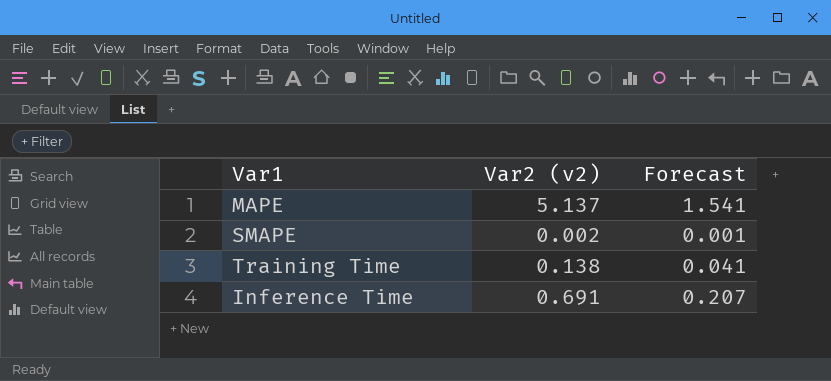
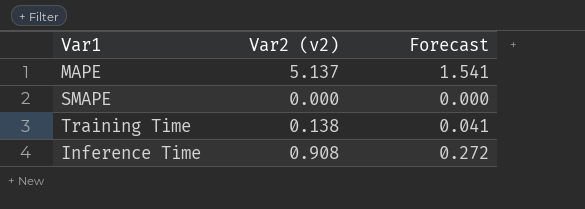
SMAPE | Var2 (v2): 0.002 -> 0.000
SMAPE | Forecast: 0.001 -> 0.000
Inference Time | Var2 (v2): 0.691 -> 0.908
Inference Time | Forecast: 0.207 -> 0.272

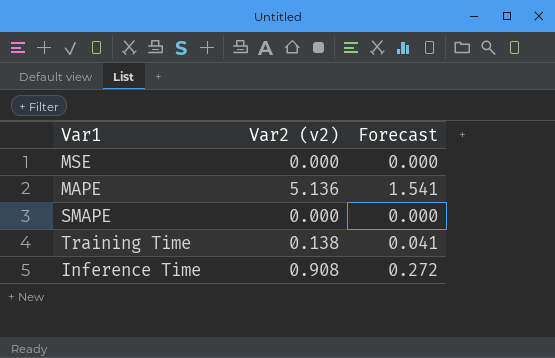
row MSE: none -> 0.000 | 0.000
MAPE | Var2 (v2): 5.137 -> 5.136

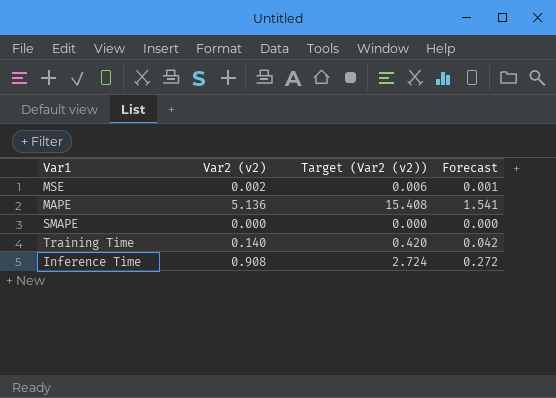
column Target (Var2 (v2)) | formula: none -> [Var2 (v2)] * 3
MSE | Var2 (v2): 0.000 -> 0.002
MSE | Forecast: 0.000 -> 0.001
Training Time | Var2 (v2): 0.138 -> 0.140
Training Time | Forecast: 0.041 -> 0.042

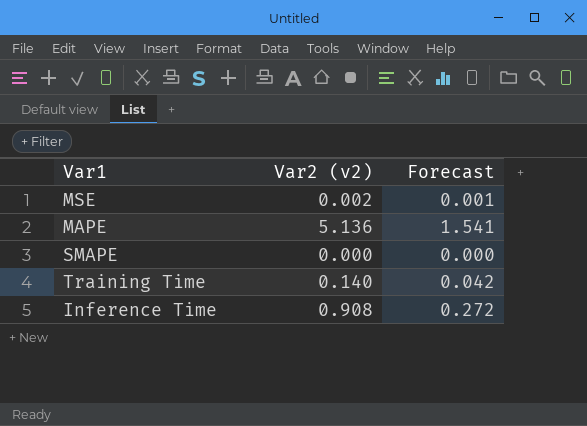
column Target (Var2 (v2)) | formula: [Var2 (v2)] * 3 -> none

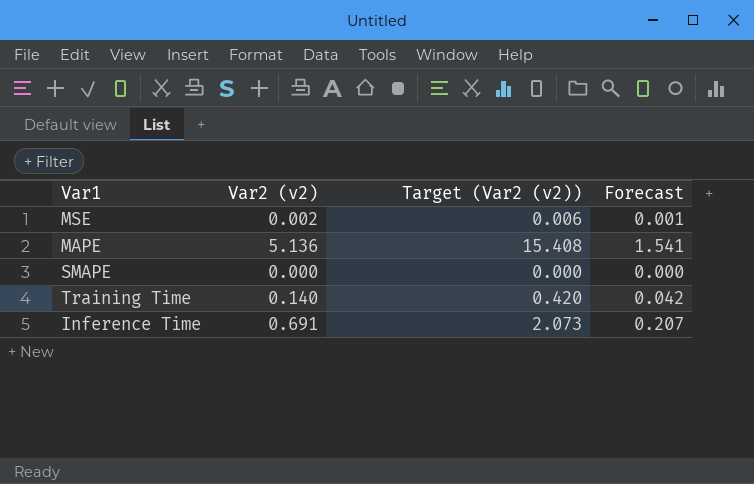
column Target (Var2 (v2)) | formula: none -> [Var2 (v2)] * 3
Inference Time | Var2 (v2): 0.908 -> 0.691
Inference Time | Forecast: 0.272 -> 0.207

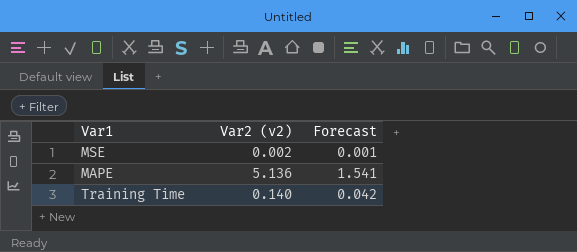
column Target (Var2 (v2)) | formula: [Var2 (v2)] * 3 -> none
row SMAPE: 0.000 | 0.000 | 0.000 -> none
row Inference Time: 0.691 | 2.073 | 0.207 -> none

